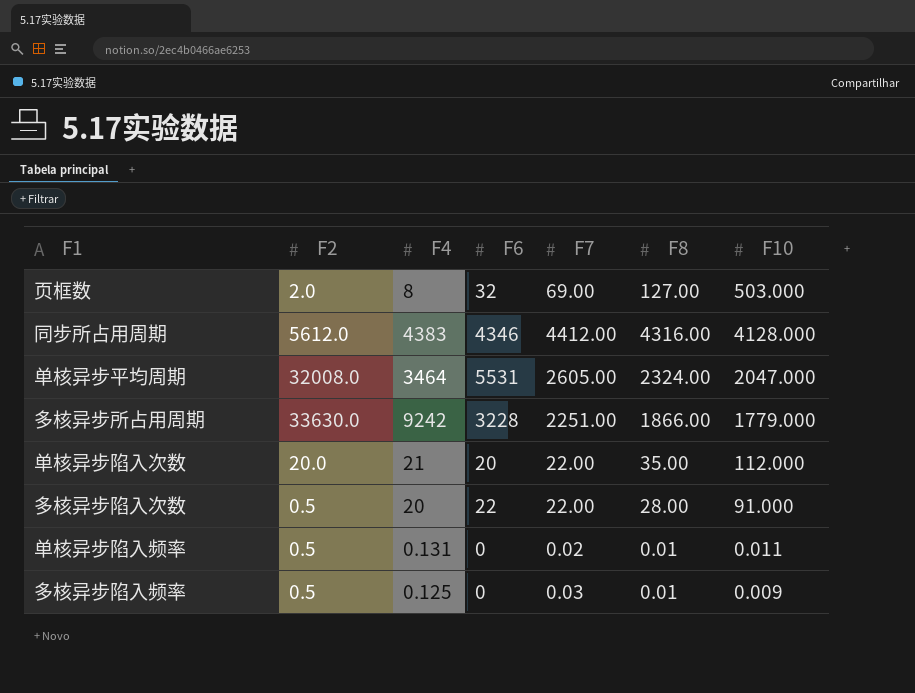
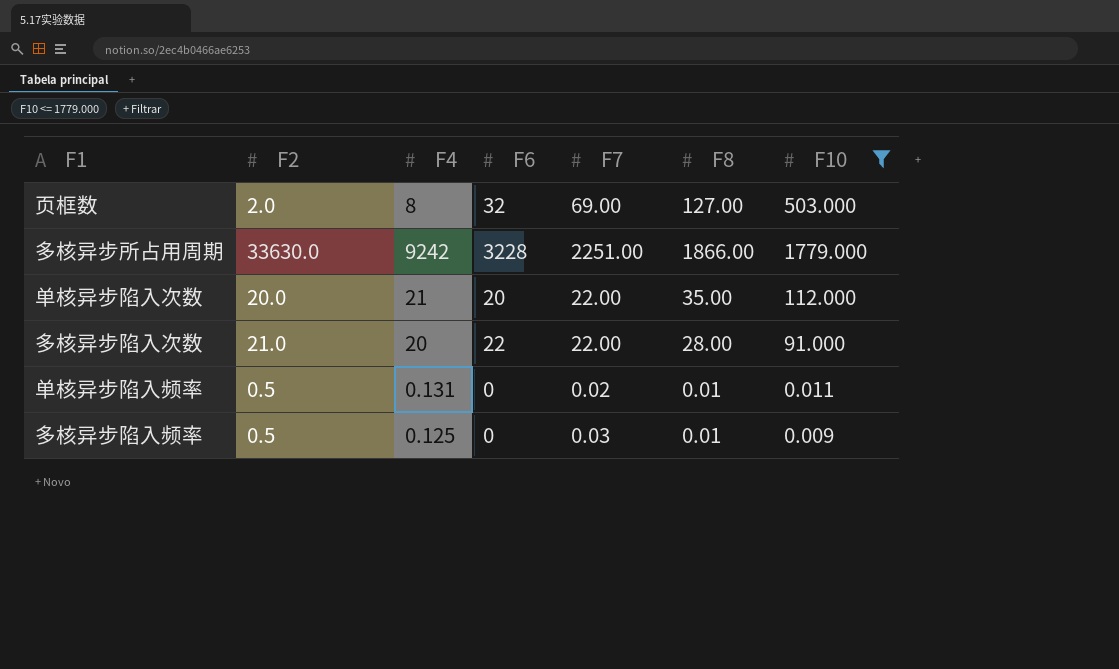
filter: none -> F10 <= 1779.000
多核异步陷入次数 | F2: 0.5 -> 21.0

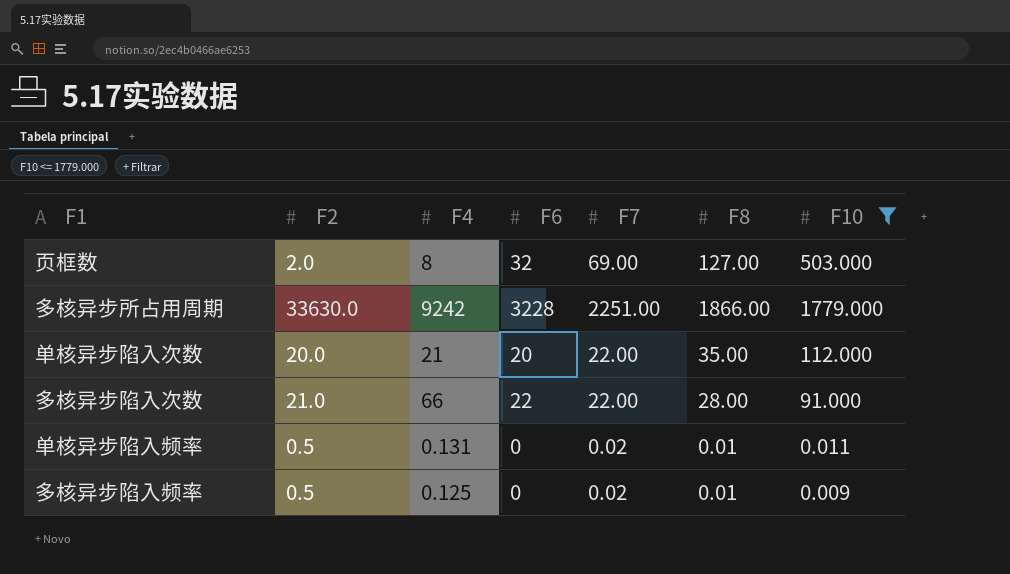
多核异步陷入次数 | F4: 20 -> 66
多核异步陷入频率 | F7: 0.03 -> 0.02

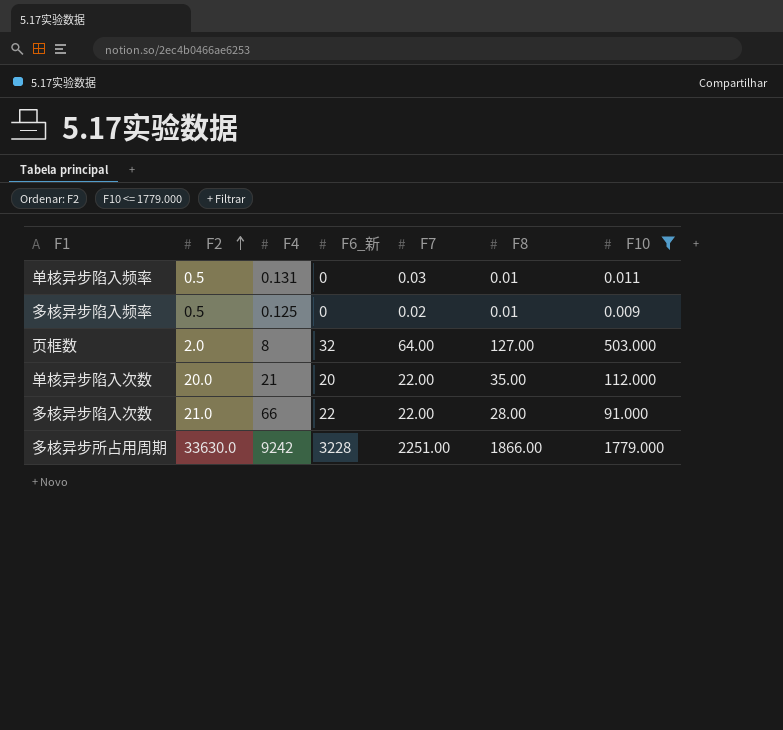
row order: none -> F2 ascending
column name: F6 -> F6_新
单核异步陷入频率 | F7: 0.02 -> 0.03
页框数 | F7: 69.00 -> 64.00

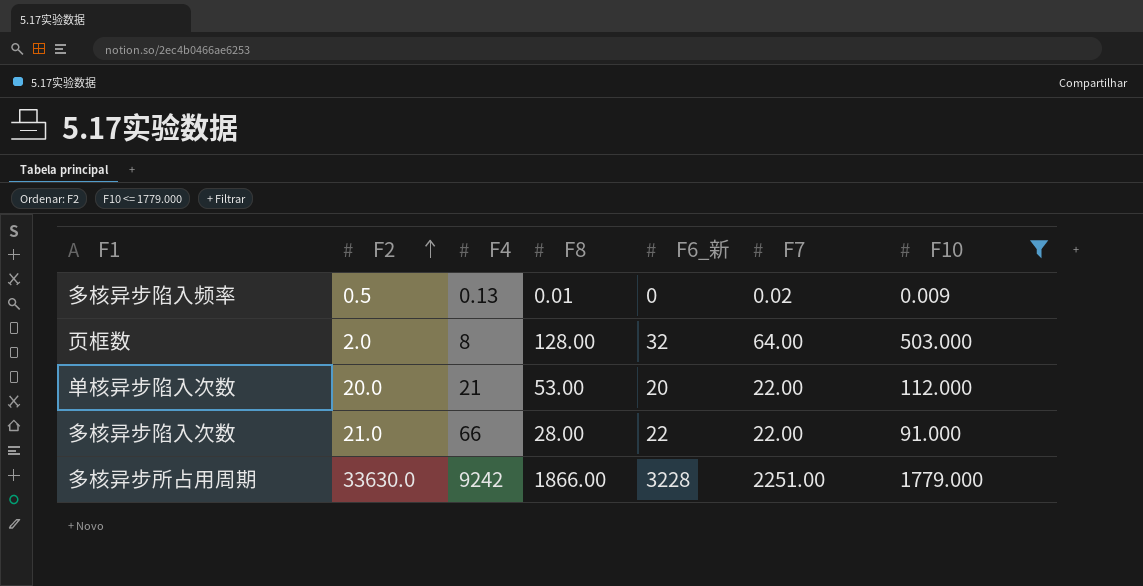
column F8 | position: 6 -> 4
row 单核异步陷入频率: 0.5 | 0.131 | 0 | 0.03 | 0.01 | 0.011 -> none
多核异步陷入频率 | F4: 0.125 -> 0.13
页框数 | F8: 127.00 -> 128.00
单核异步陷入次数 | F8: 35.00 -> 53.00

